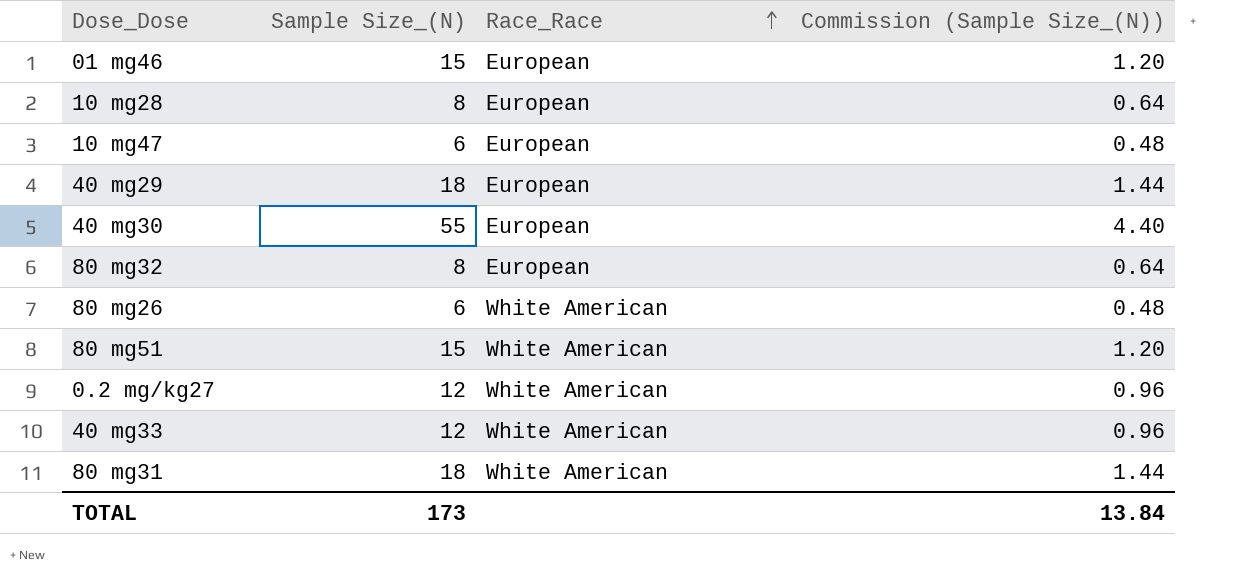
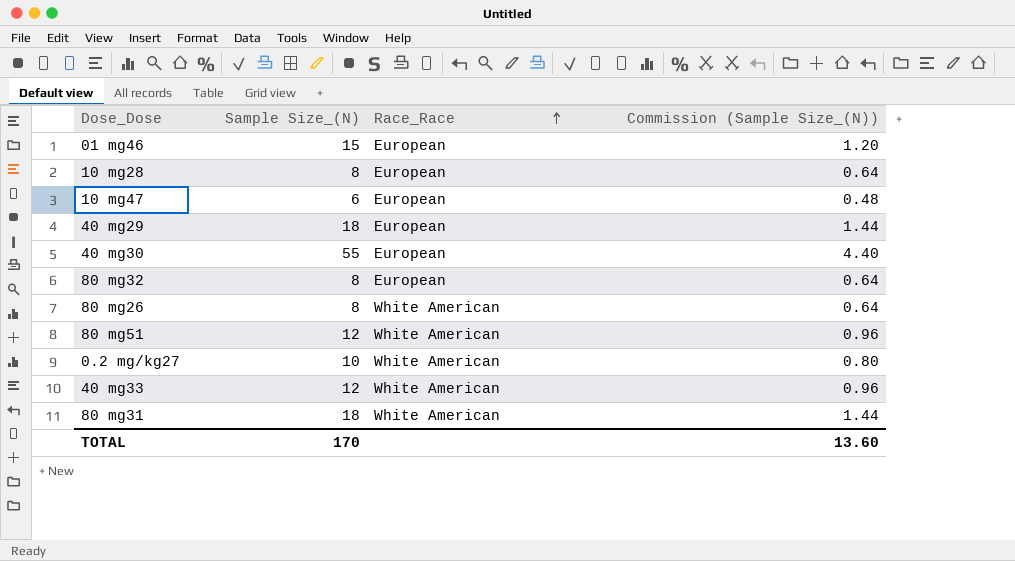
80 mg26 | Sample Size_(N): 6 -> 8
80 mg26 | Commission (Sample Size_(N)): 0.48 -> 0.64
80 mg51 | Sample Size_(N): 15 -> 12
80 mg51 | Commission (Sample Size_(N)): 1.20 -> 0.96
0.2 mg/kg27 | Sample Size_(N): 12 -> 10
0.2 mg/kg27 | Commission (Sample Size_(N)): 0.96 -> 0.80
TOTAL | Sample Size_(N): 173 -> 170
TOTAL | Commission (Sample Size_(N)): 13.84 -> 13.60

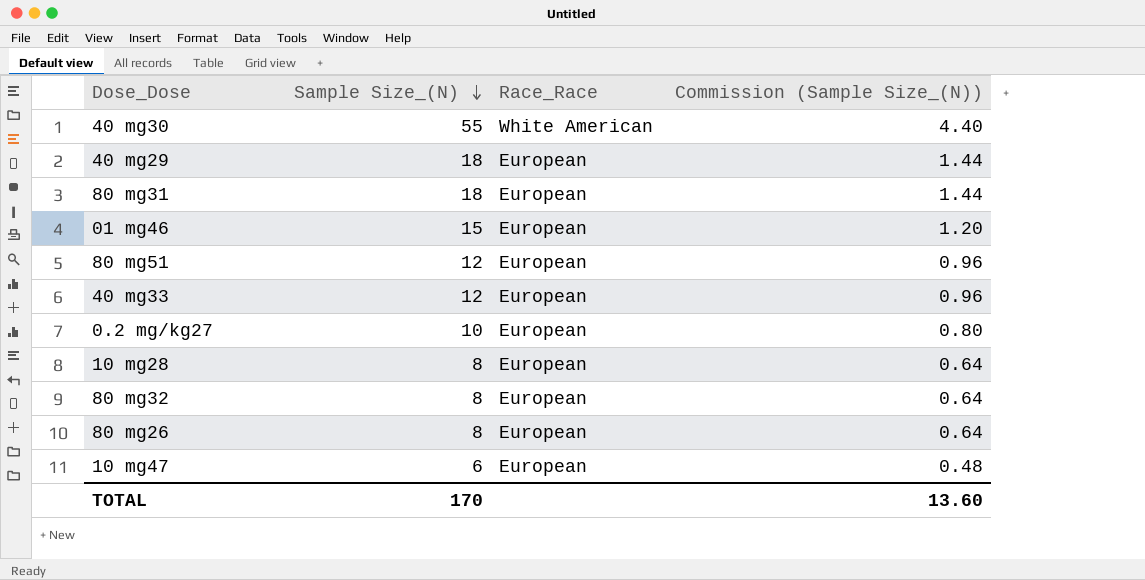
row order: Race_Race ascending -> Sample Size_(N) descending
40 mg30 | Race_Race: European -> White American
80 mg31 | Race_Race: White American -> European
80 mg51 | Race_Race: White American -> European
40 mg33 | Race_Race: White American -> European
0.2 mg/kg27 | Race_Race: White American -> European
80 mg26 | Race_Race: White American -> European

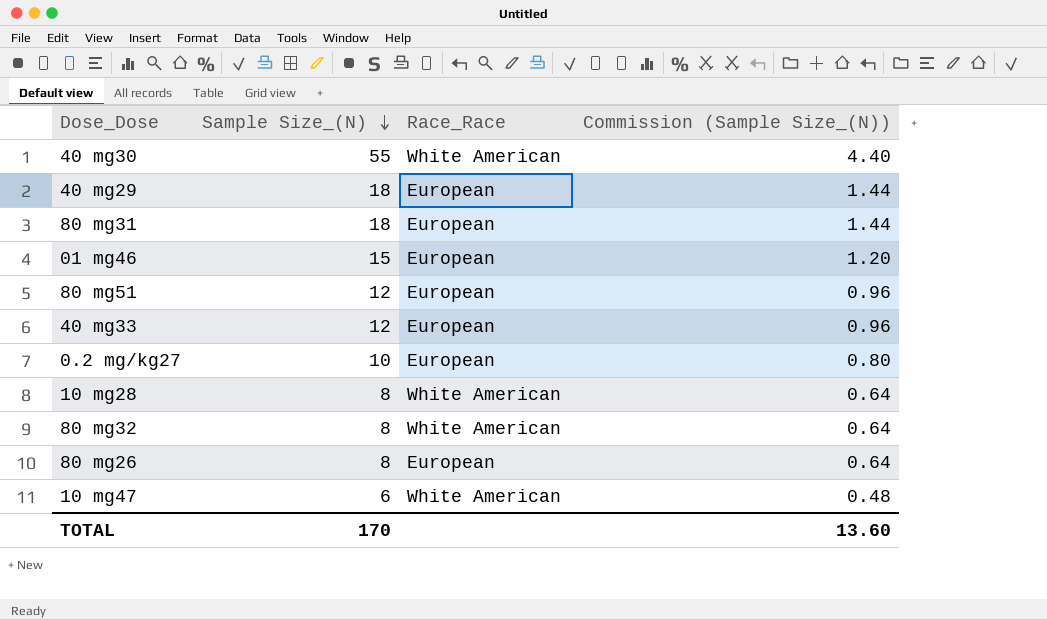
10 mg28 | Race_Race: European -> White American
80 mg32 | Race_Race: European -> White American
10 mg47 | Race_Race: European -> White American

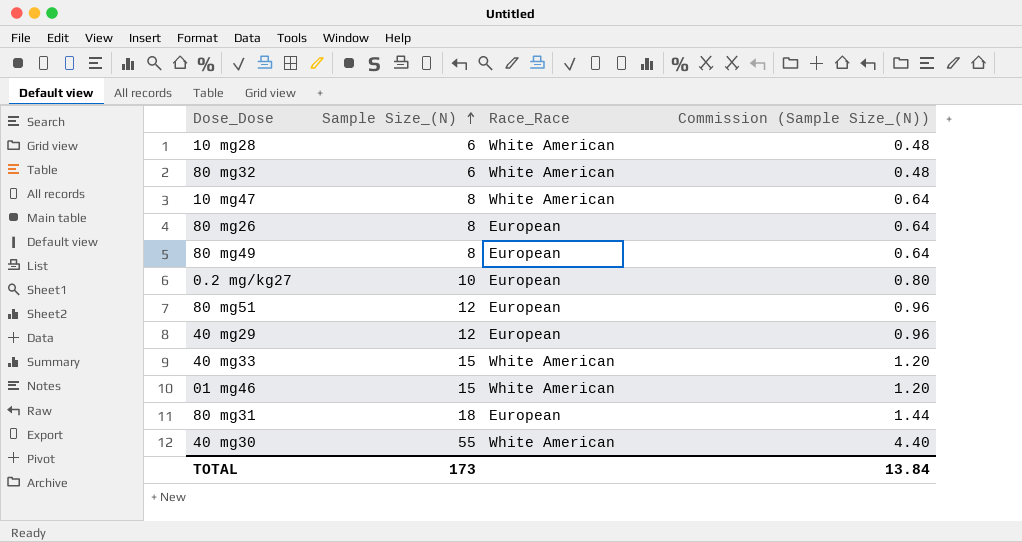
row order: Sample Size_(N) descending -> Sample Size_(N) ascending
10 mg28 | Sample Size_(N): 8 -> 6
10 mg28 | Commission (Sample Size_(N)): 0.64 -> 0.48
80 mg32 | Sample Size_(N): 8 -> 6
80 mg32 | Commission (Sample Size_(N)): 0.64 -> 0.48
10 mg47 | Sample Size_(N): 6 -> 8
10 mg47 | Commission (Sample Size_(N)): 0.48 -> 0.64
row 80 mg49: none -> 8 | European | 0.64
40 mg29 | Sample Size_(N): 18 -> 12
40 mg29 | Commission (Sample Size_(N)): 1.44 -> 0.96
40 mg33 | Sample Size_(N): 12 -> 15
40 mg33 | Race_Race: European -> White American
40 mg33 | Commission (Sample Size_(N)): 0.96 -> 1.20
01 mg46 | Race_Race: European -> White American
TOTAL | Sample Size_(N): 170 -> 173
TOTAL | Commission (Sample Size_(N)): 13.60 -> 13.84

